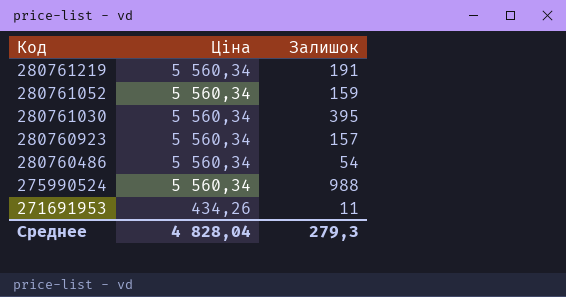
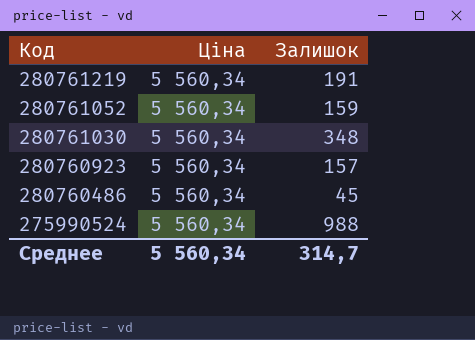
row 271691953: 434,26 | 11 -> none
280761030 | Залишок: 395 -> 348
280760486 | Залишок: 54 -> 45
Среднее | Ціна: 4 828,04 -> 5 560,34
Среднее | Залишок: 279,3 -> 314,7

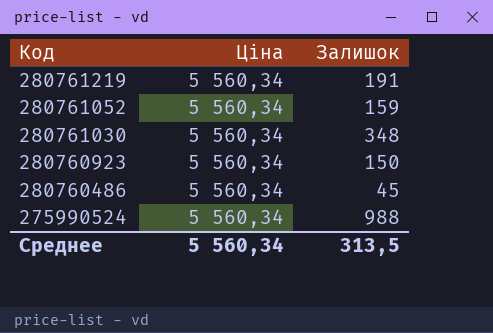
280760923 | Залишок: 157 -> 150
Среднее | Залишок: 314,7 -> 313,5

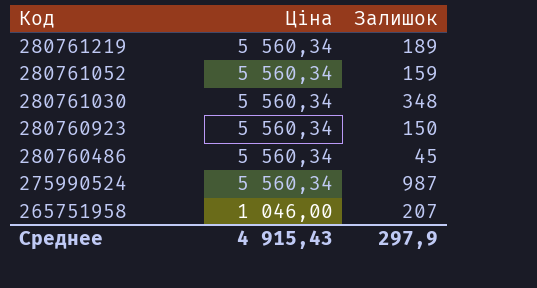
280761219 | Залишок: 191 -> 189
275990524 | Залишок: 988 -> 987
row 265751958: none -> 1 046,00 | 207
Среднее | Ціна: 5 560,34 -> 4 915,43
Среднее | Залишок: 313,5 -> 297,9

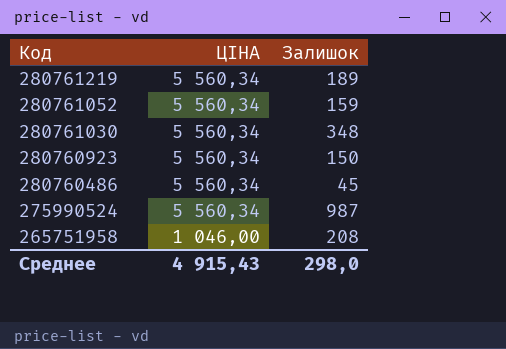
column name: Ціна -> ЦІНА
265751958 | Залишок: 207 -> 208
Среднее | Залишок: 297,9 -> 298,0

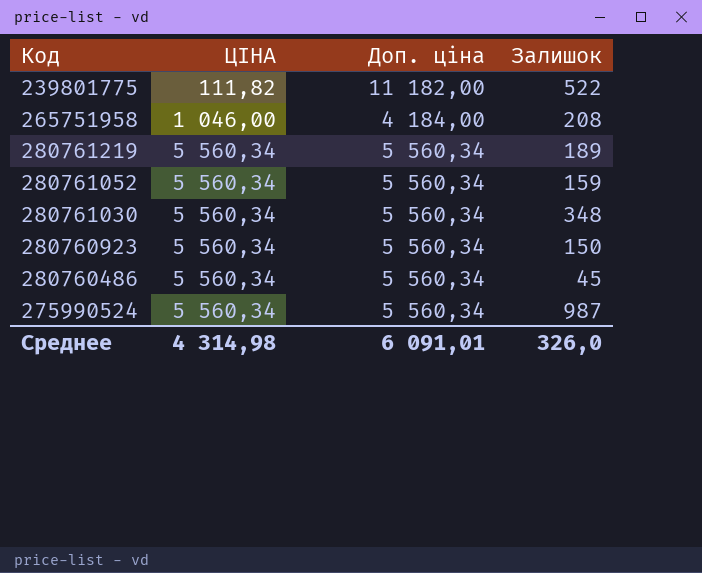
row order: Код descending -> ЦІНА ascending
column Доп. ціна | position: none -> 3
row 239801775: none -> 111,82 | 11 182,00 | 522
Среднее | ЦІНА: 4 915,43 -> 4 314,98
Среднее | Залишок: 298,0 -> 326,0

